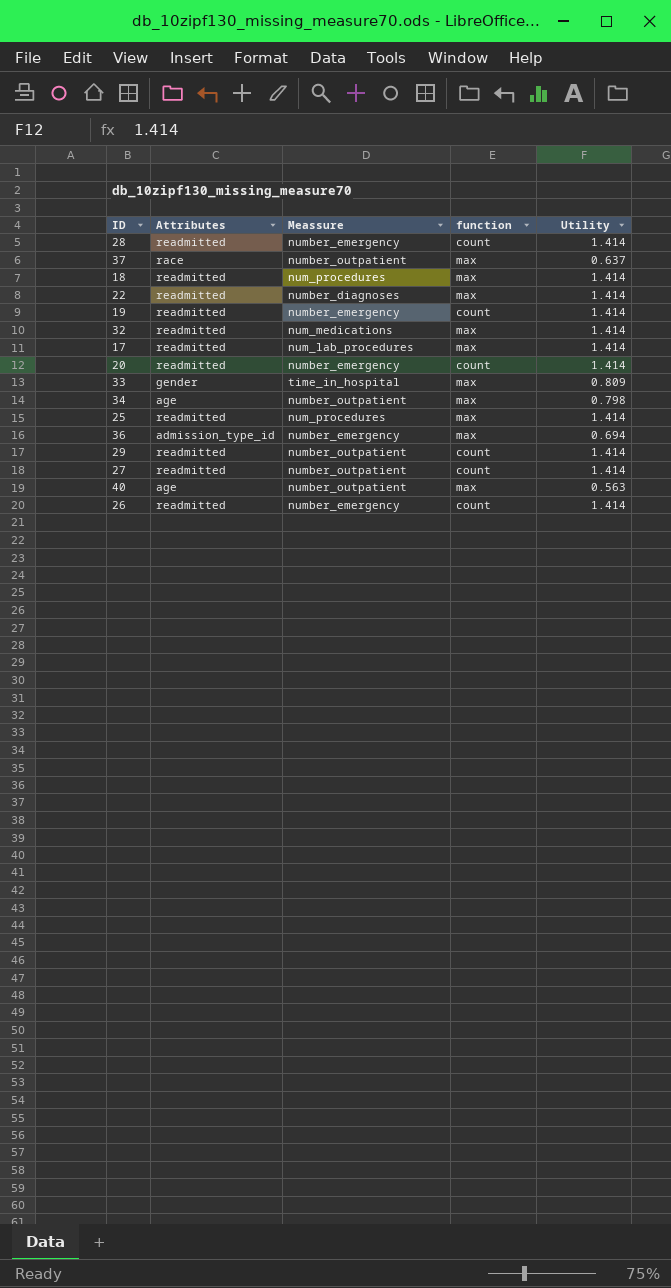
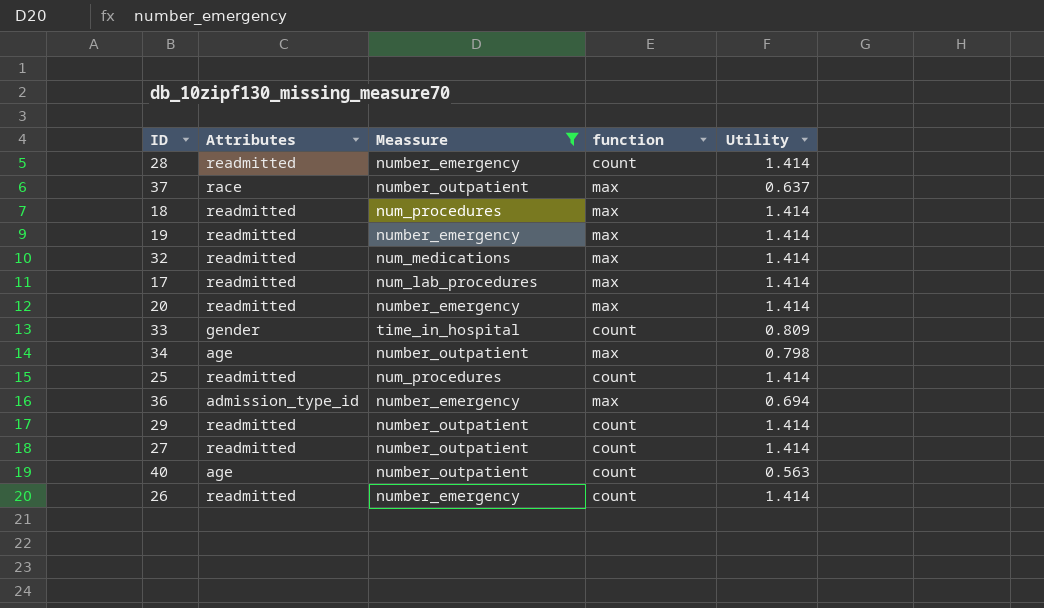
filter: none -> Meassure != number_diagnoses
19 | function: count -> max
20 | function: count -> max
33 | function: max -> count
25 | function: max -> count
40 | function: max -> count

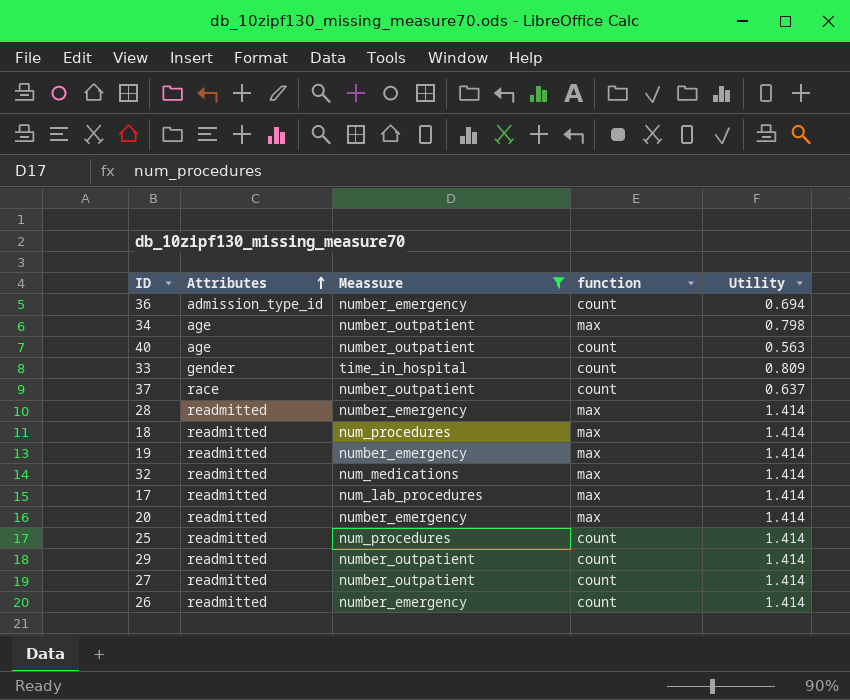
row order: none -> Attributes ascending
36 | function: max -> count
37 | function: max -> count
28 | function: count -> max

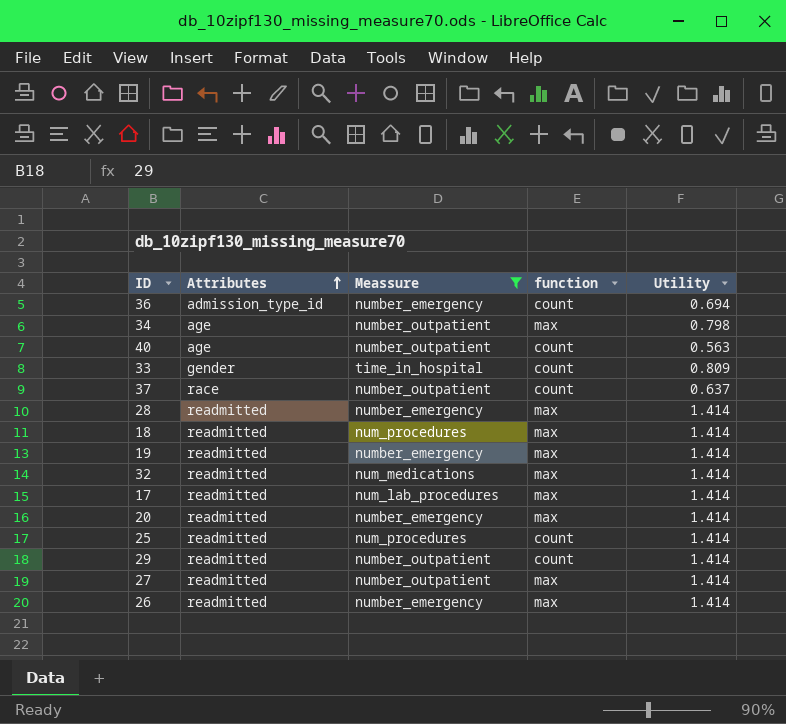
27 | function: count -> max
26 | function: count -> max

